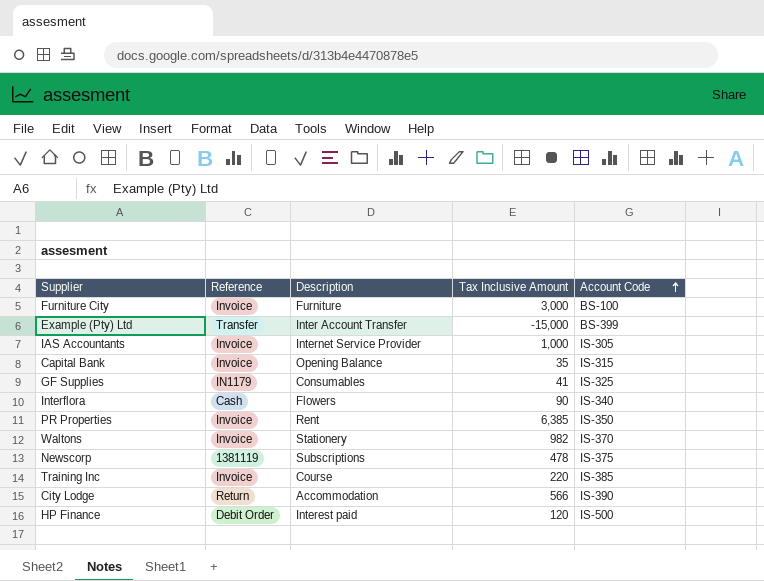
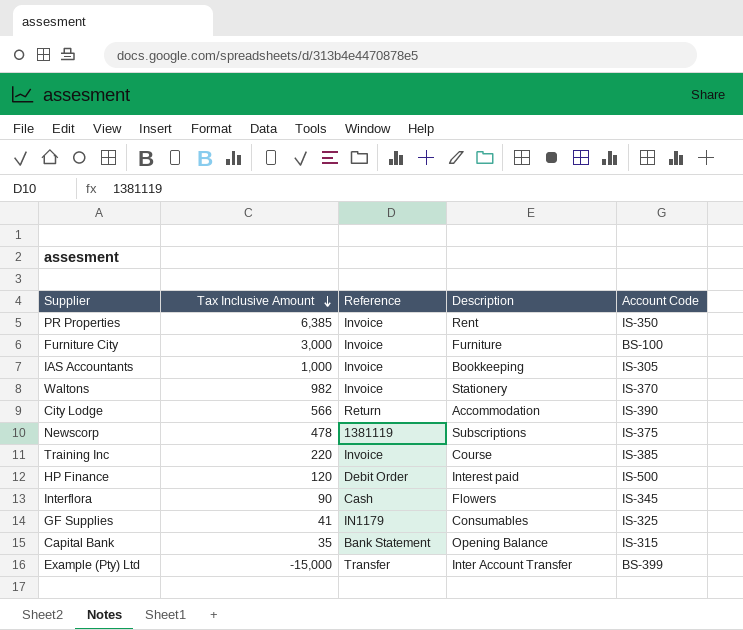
row order: Account Code ascending -> Tax Inclusive Amount descending
column Tax Inclusive Amount | position: 4 -> 2
IAS Accountants | Description: Internet Service Provider -> Bookkeeping
Interflora | Account Code: IS-340 -> IS-345
Capital Bank | Reference: Invoice -> Bank Statement

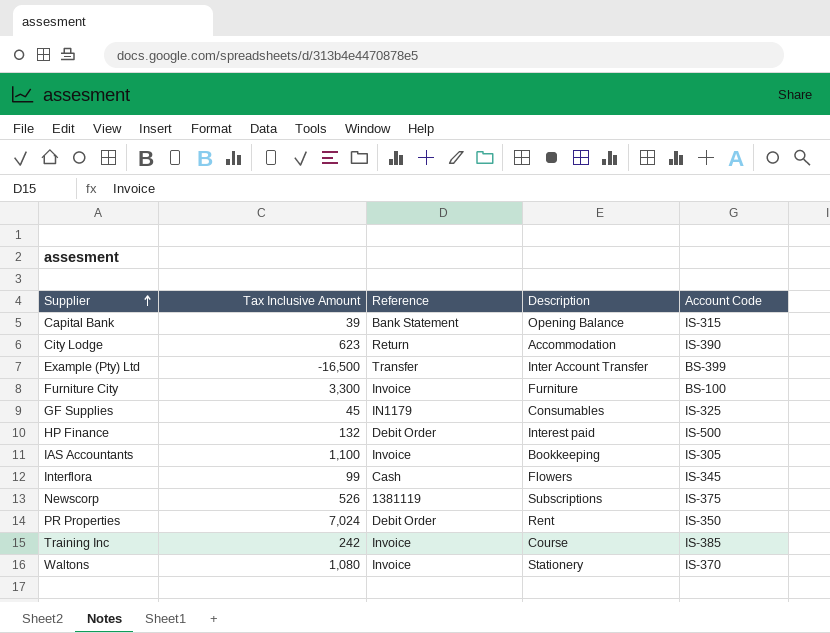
row order: Tax Inclusive Amount descending -> Supplier ascending
Capital Bank | Tax Inclusive Amount: 35 -> 39
City Lodge | Tax Inclusive Amount: 566 -> 623
Example (Pty) Ltd | Tax Inclusive Amount: -15,000 -> -16,500
Furniture City | Tax Inclusive Amount: 3,000 -> 3,300
GF Supplies | Tax Inclusive Amount: 41 -> 45
HP Finance | Tax Inclusive Amount: 120 -> 132
IAS Accountants | Tax Inclusive Amount: 1,000 -> 1,100
Interflora | Tax Inclusive Amount: 90 -> 99
Newscorp | Tax Inclusive Amount: 478 -> 526
PR Properties | Tax Inclusive Amount: 6,385 -> 7,024
PR Properties | Reference: Invoice -> Debit Order
Training Inc | Tax Inclusive Amount: 220 -> 242
Waltons | Tax Inclusive Amount: 982 -> 1,080

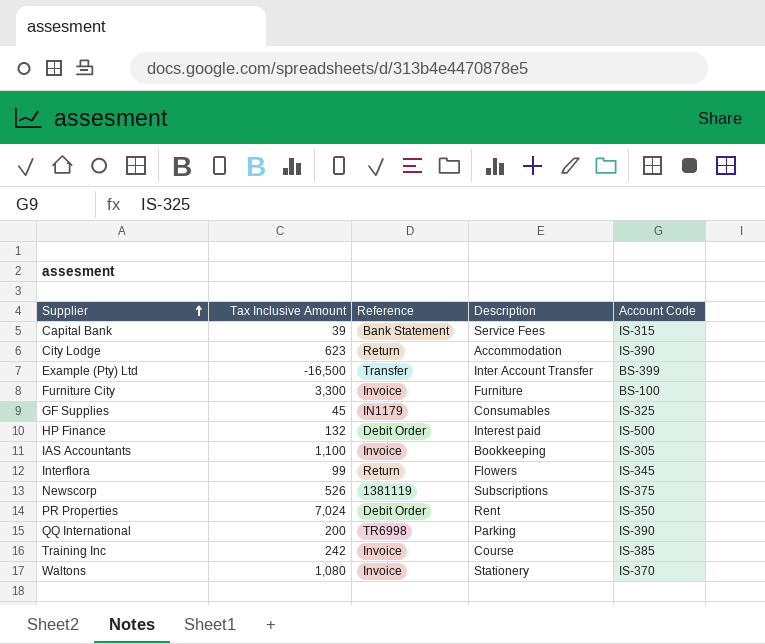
Capital Bank | Description: Opening Balance -> Service Fees
Interflora | Reference: Cash -> Return
row QQ International: none -> 200 | TR6998 | Parking | IS-390

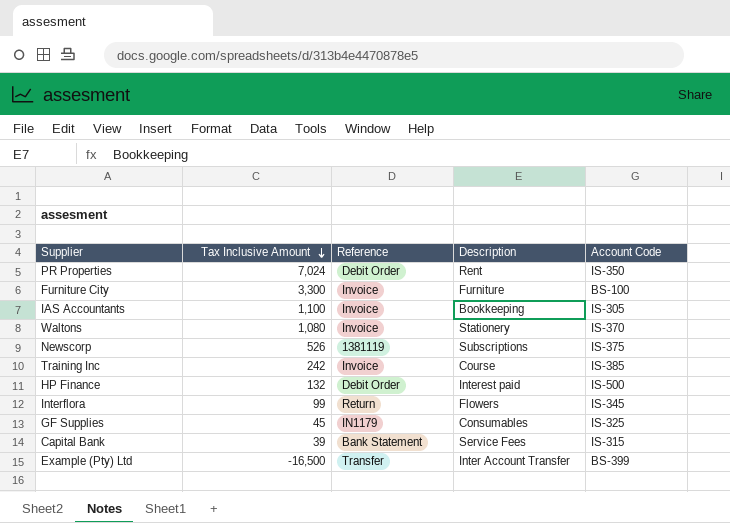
row order: Supplier ascending -> Tax Inclusive Amount descending
row City Lodge: 623 | Return | Accommodation | IS-390 -> none
row QQ International: 200 | TR6998 | Parking | IS-390 -> none

